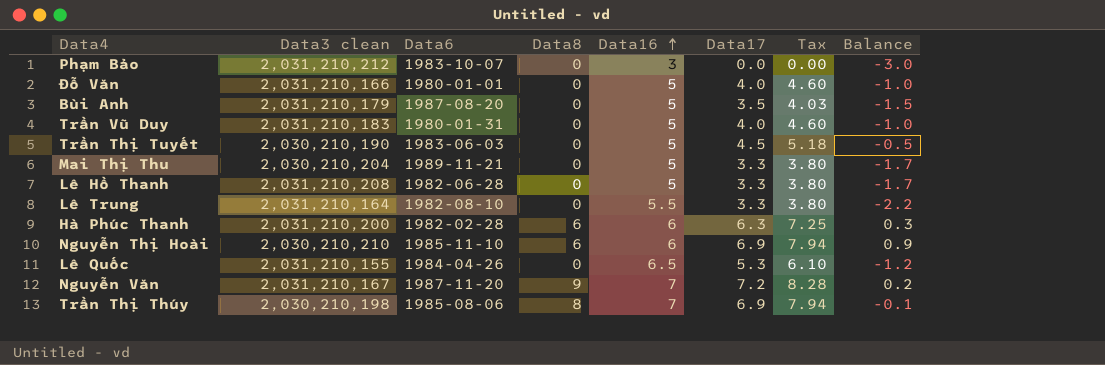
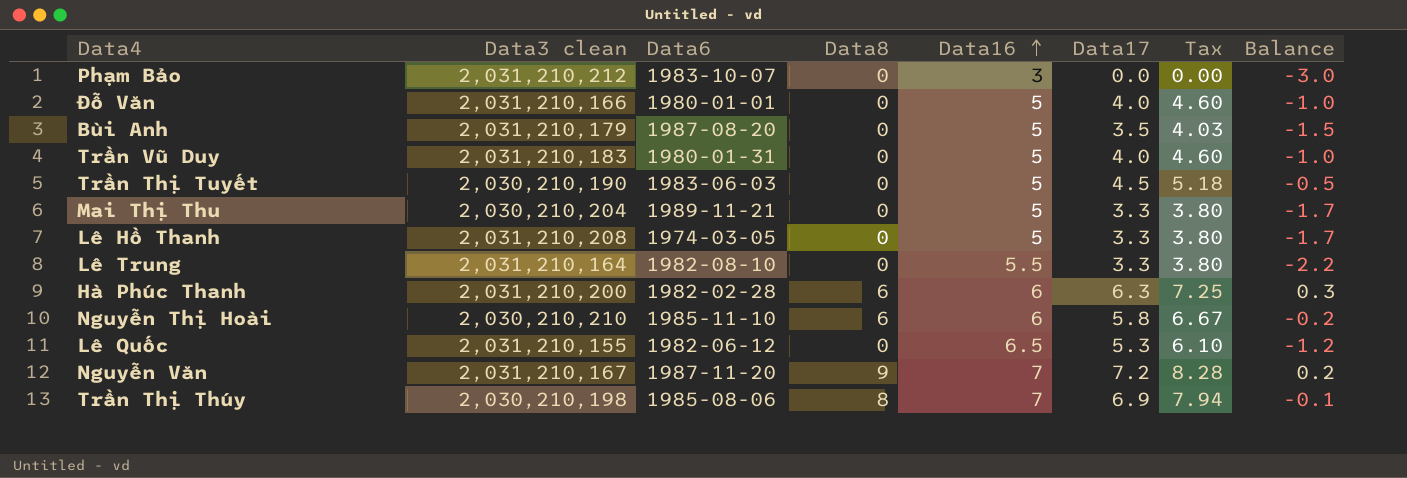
Lê Hồ Thanh | Data6: 1982-06-28 -> 1974-03-05
Nguyễn Thị Hoài | Data17: 6.9 -> 5.8
Nguyễn Thị Hoài | Tax: 7.94 -> 6.67
Nguyễn Thị Hoài | Balance: 0.9 -> -0.2
Lê Quốc | Data6: 1984-04-26 -> 1982-06-12

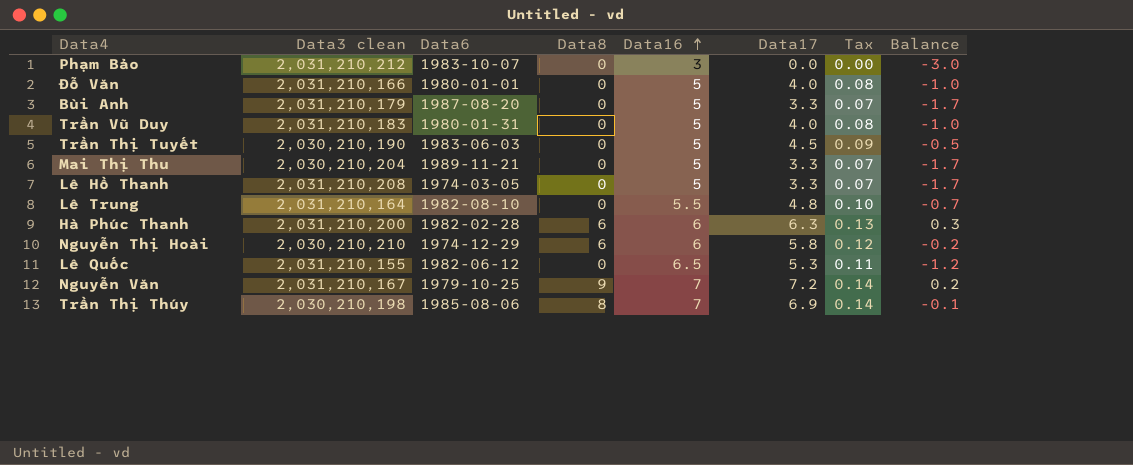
column Tax | formula: [Data17] * 1.15 -> [Data17] * 0.02
Bùi Anh | Data17: 3.5 -> 3.3
Bùi Anh | Balance: -1.5 -> -1.7
Lê Trung | Data17: 3.3 -> 4.8
Lê Trung | Balance: -2.2 -> -0.7
Nguyễn Thị Hoài | Data6: 1985-11-10 -> 1974-12-29
Nguyễn Văn | Data6: 1987-11-20 -> 1979-10-25

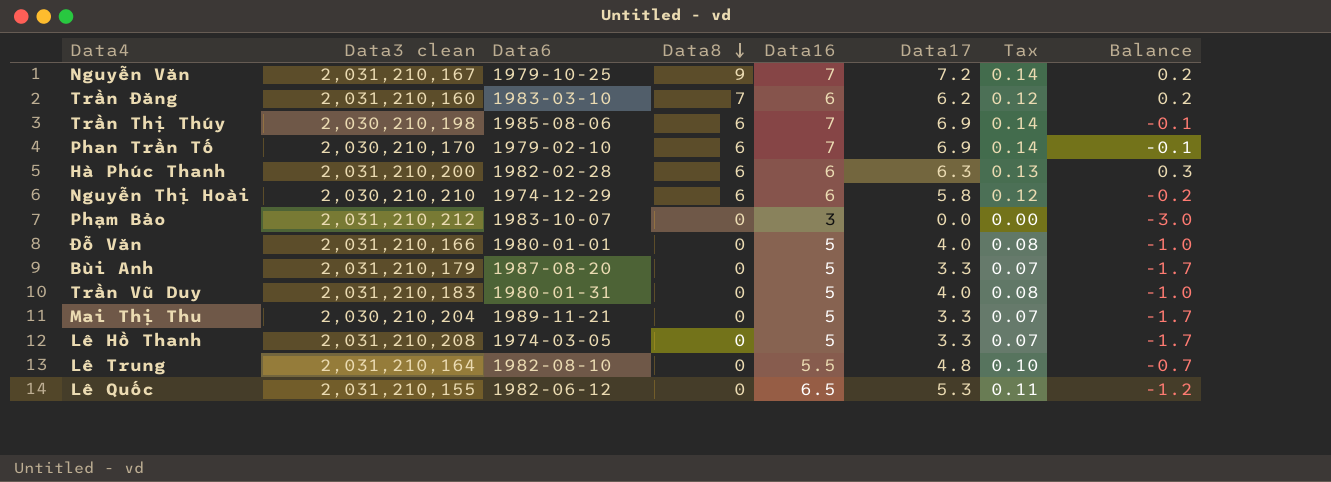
row order: Data16 ascending -> Data8 descending
row Trần Thị Tuyết: 2,030,210,190 | 1983-06-03 | 0 | 5 | 4.5 | 0.09 | -0.5 -> none
row Trần Đăng: none -> 2,031,210,160 | 1983-03-10 | 7 | 6 | 6.2 | 0.12 | 0.2
Trần Thị Thúy | Data8: 8 -> 6
row Phan Trần Tố: none -> 2,030,210,170 | 1979-02-10 | 6 | 7 | 6.9 | 0.14 | -0.1

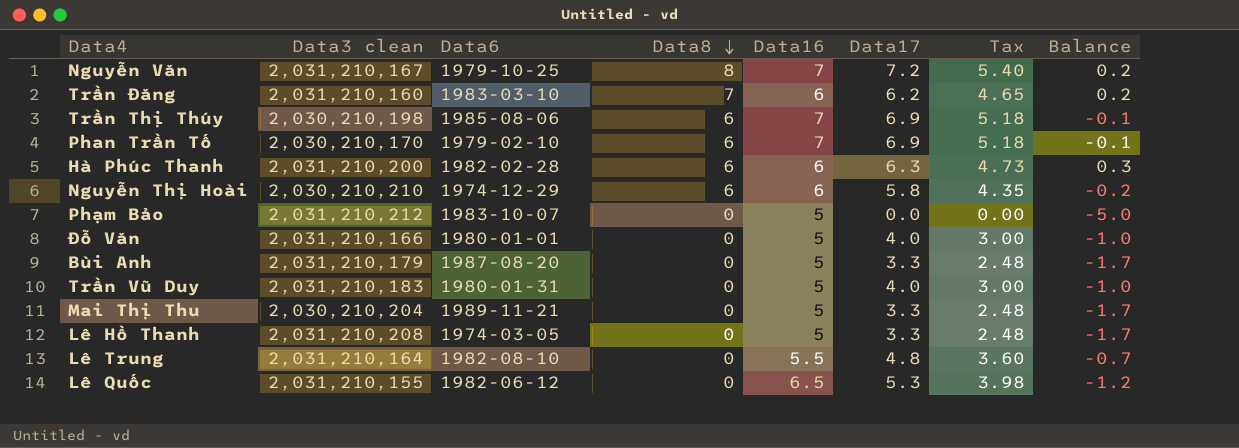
column Tax | formula: [Data17] * 0.02 -> [Data17] * 0.75
Nguyễn Văn | Data8: 9 -> 8
Phạm Bảo | Data16: 3 -> 5
Phạm Bảo | Balance: -3.0 -> -5.0

